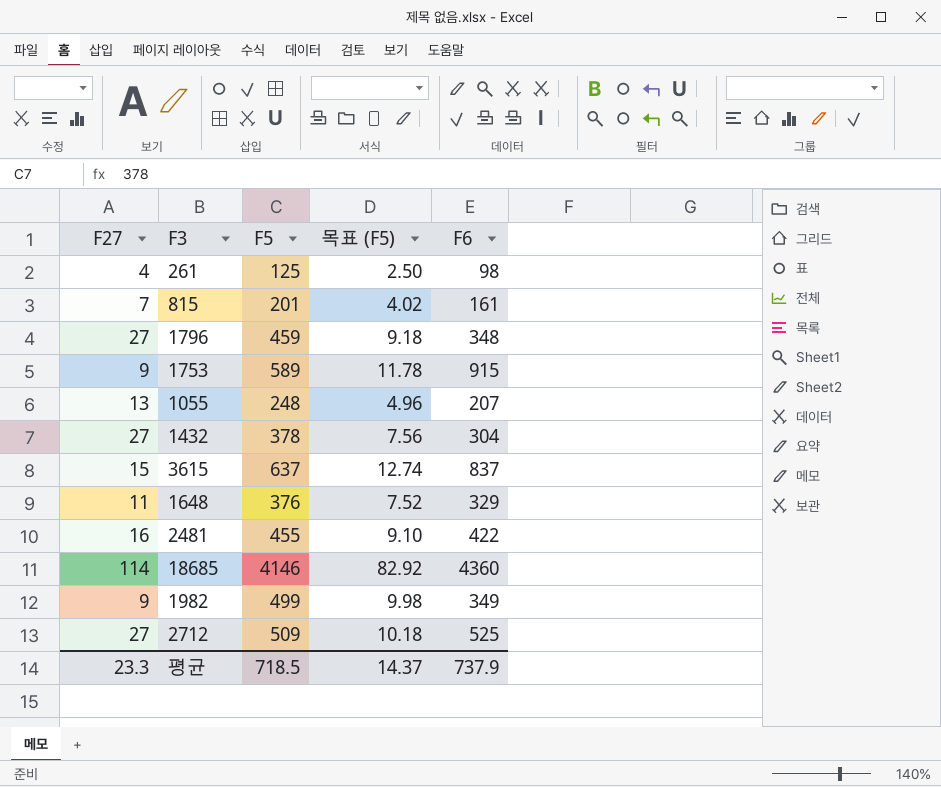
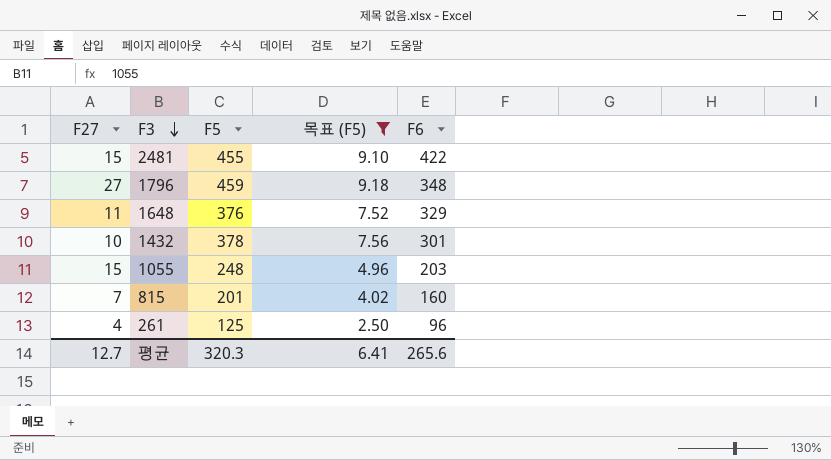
filter: none -> 목표 (F5) <= 9.18
row order: none -> F3 descending
2481 | F27: 16 -> 15
1432 | F27: 27 -> 10
1432 | F6: 304 -> 301
1055 | F27: 13 -> 15
1055 | F6: 207 -> 203
815 | F6: 161 -> 160
261 | F6: 98 -> 96
평균 | F27: 23.3 -> 12.7
평균 | F5: 718.5 -> 320.3
평균 | 목표 (F5): 14.37 -> 6.41
평균 | F6: 737.9 -> 265.6

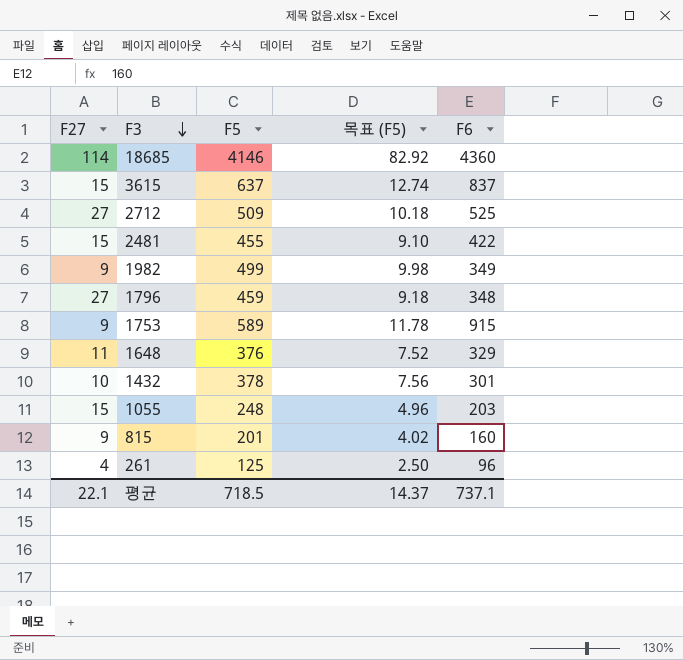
filter: 목표 (F5) <= 9.18 -> none
815 | F27: 7 -> 9
평균 | F27: 12.7 -> 22.1
평균 | F5: 320.3 -> 718.5
평균 | 목표 (F5): 6.41 -> 14.37
평균 | F6: 265.6 -> 737.1

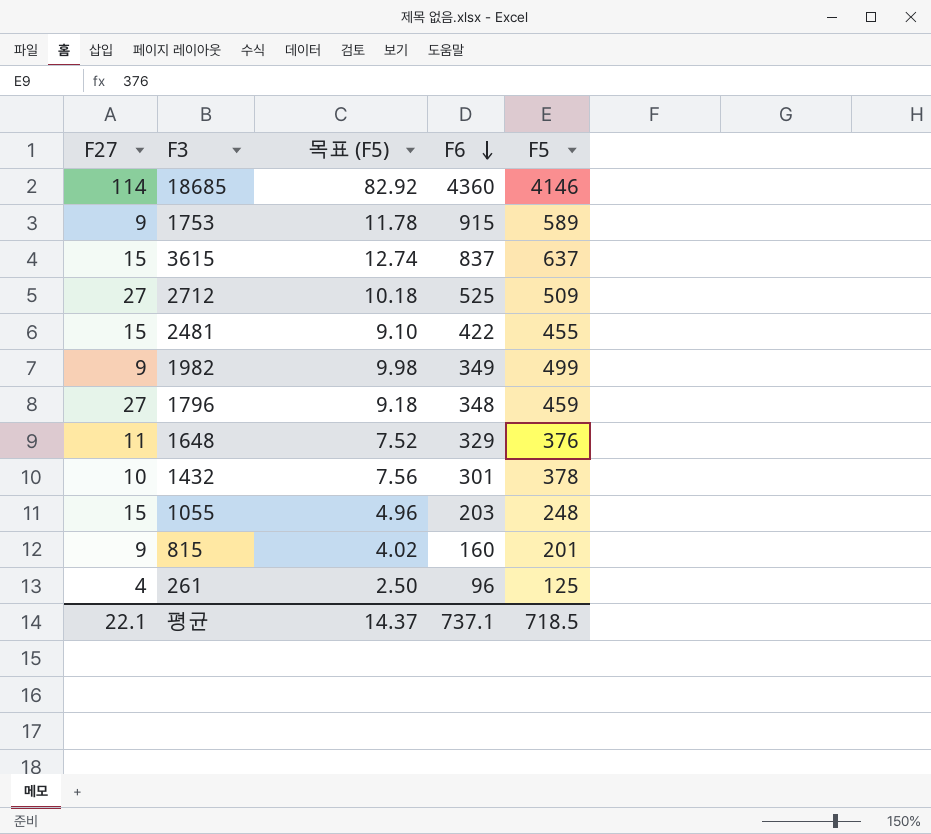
row order: F3 descending -> F6 descending
column F5 | position: 3 -> 5

